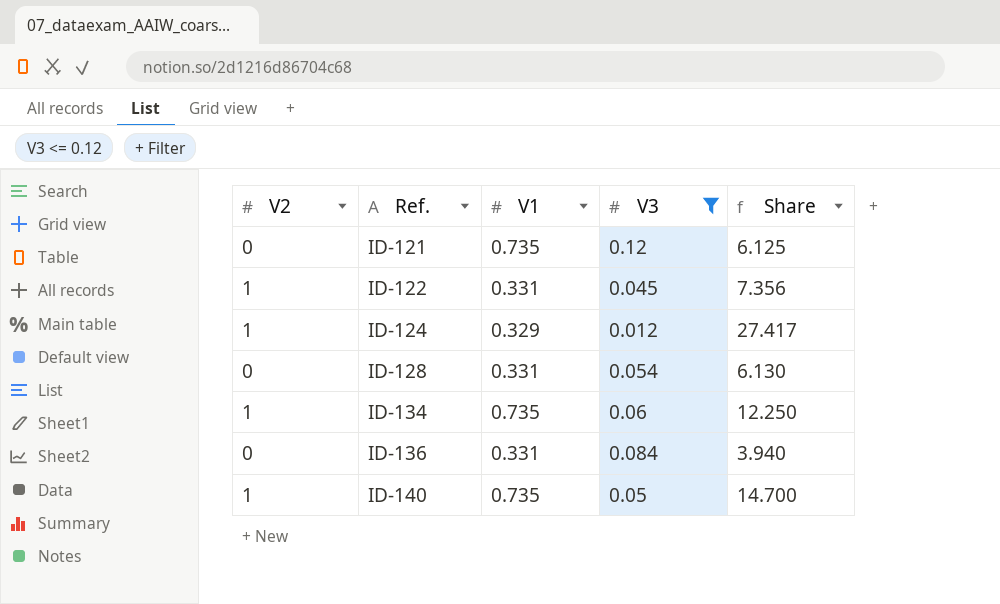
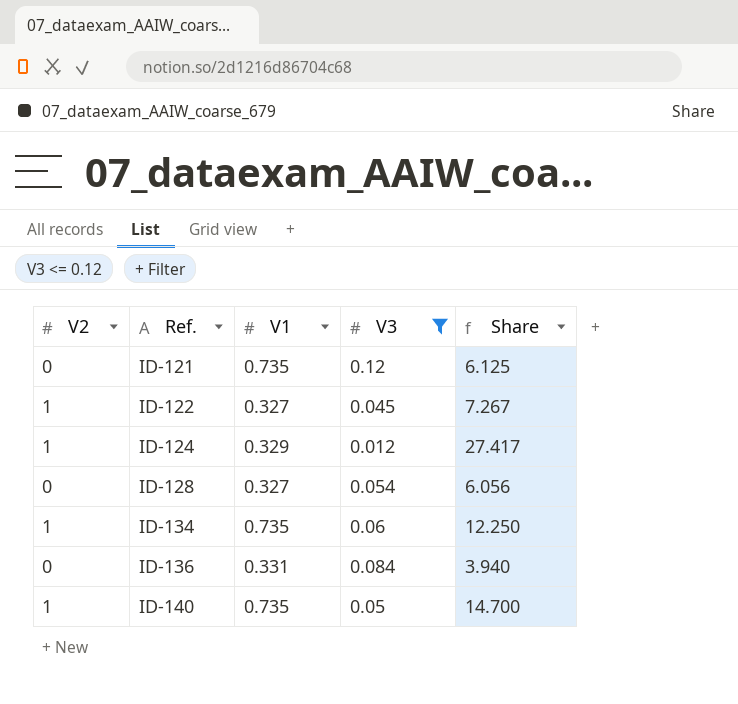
ID-122 | V1: 0.331 -> 0.327
ID-122 | Share: 7.356 -> 7.267
ID-128 | V1: 0.331 -> 0.327
ID-128 | Share: 6.130 -> 6.056

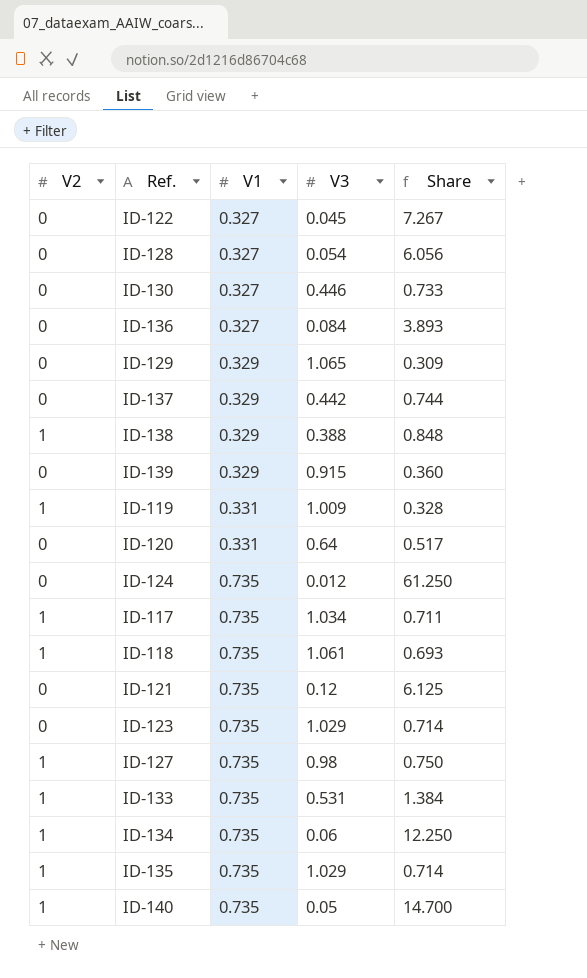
filter: V3 <= 0.12 -> none
row order: Ref. ascending -> V1 ascending
ID-122 | V2: 1 -> 0
ID-136 | V1: 0.331 -> 0.327
ID-136 | Share: 3.940 -> 3.893
ID-124 | V2: 1 -> 0
ID-124 | V1: 0.329 -> 0.735
ID-124 | Share: 27.417 -> 61.250

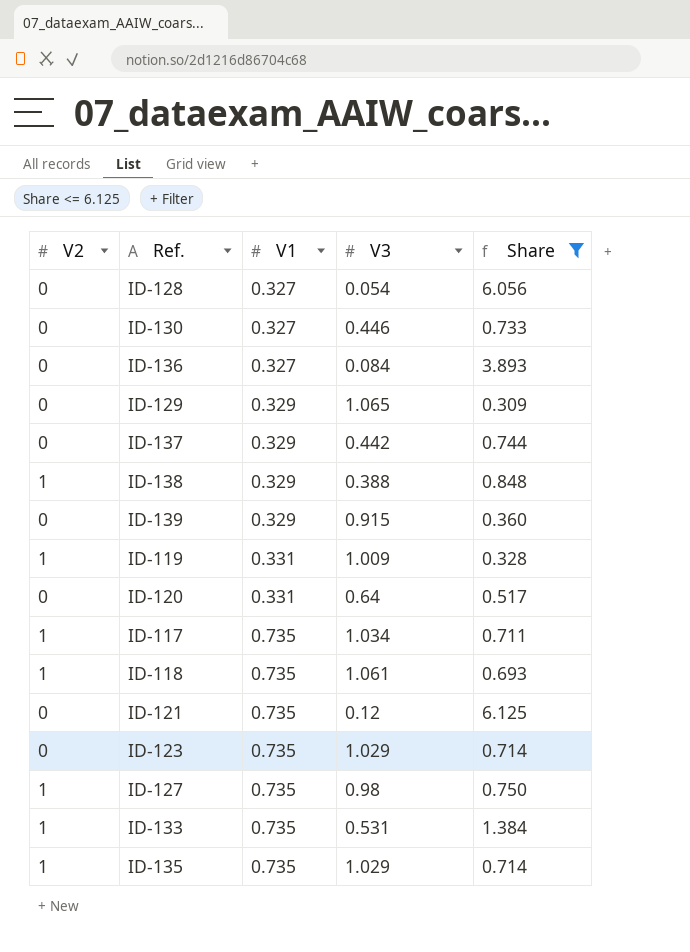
filter: none -> Share <= 6.125

